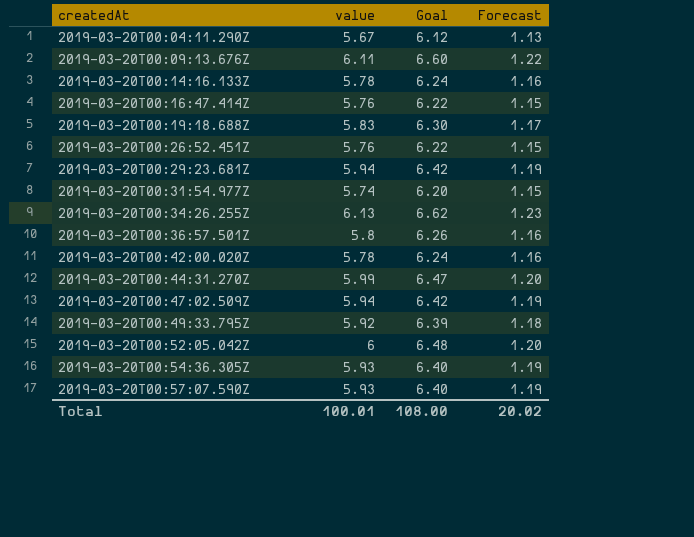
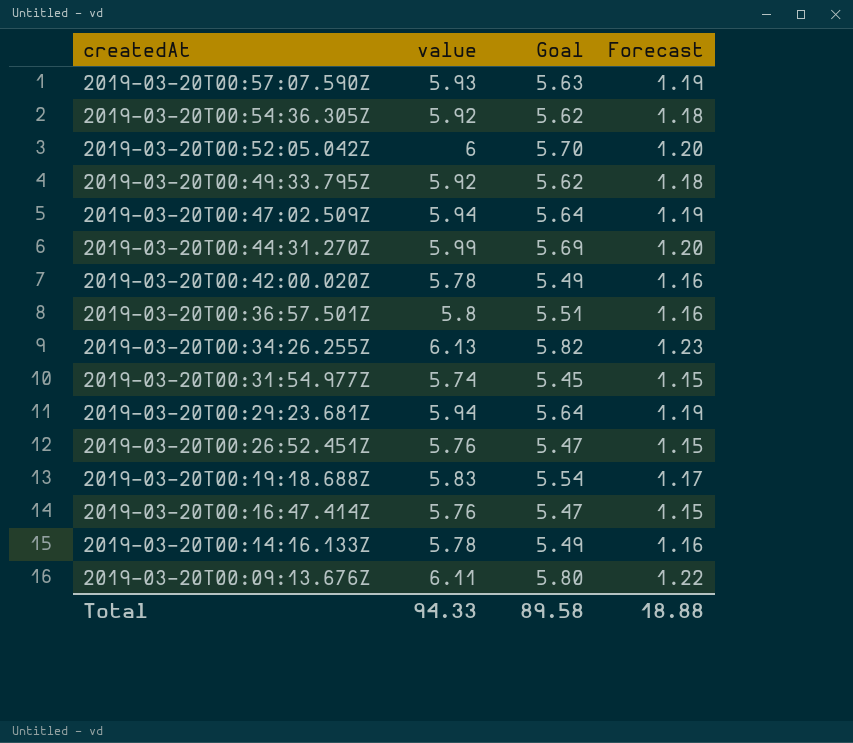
row order: createdAt ascending -> createdAt descending
column Goal | formula: [value] * 1.08 -> [value] * 0.95
row 2019-03-20T00:04:11.290Z: 5.67 | 6.12 | 1.13 -> none
2019-03-20T00:54:36.305Z | value: 5.93 -> 5.92
2019-03-20T00:54:36.305Z | Forecast: 1.19 -> 1.18
Total | value: 100.01 -> 94.33
Total | Goal: 108.00 -> 89.58
Total | Forecast: 20.02 -> 18.88

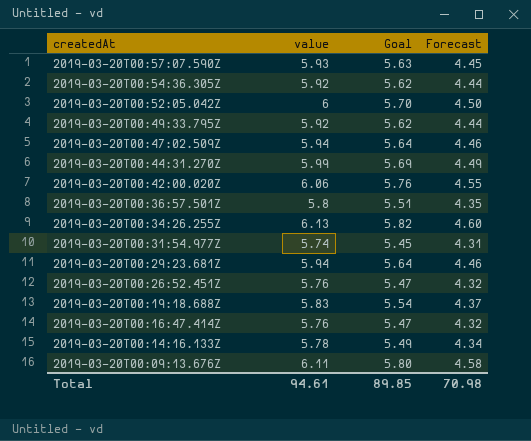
column Forecast | formula: [value] * 0.2 -> [value] * 0.75
2019-03-20T00:42:00.020Z | value: 5.78 -> 6.06
2019-03-20T00:42:00.020Z | Goal: 5.49 -> 5.76
Total | value: 94.33 -> 94.61
Total | Goal: 89.58 -> 89.85
Total | Forecast: 18.88 -> 70.98

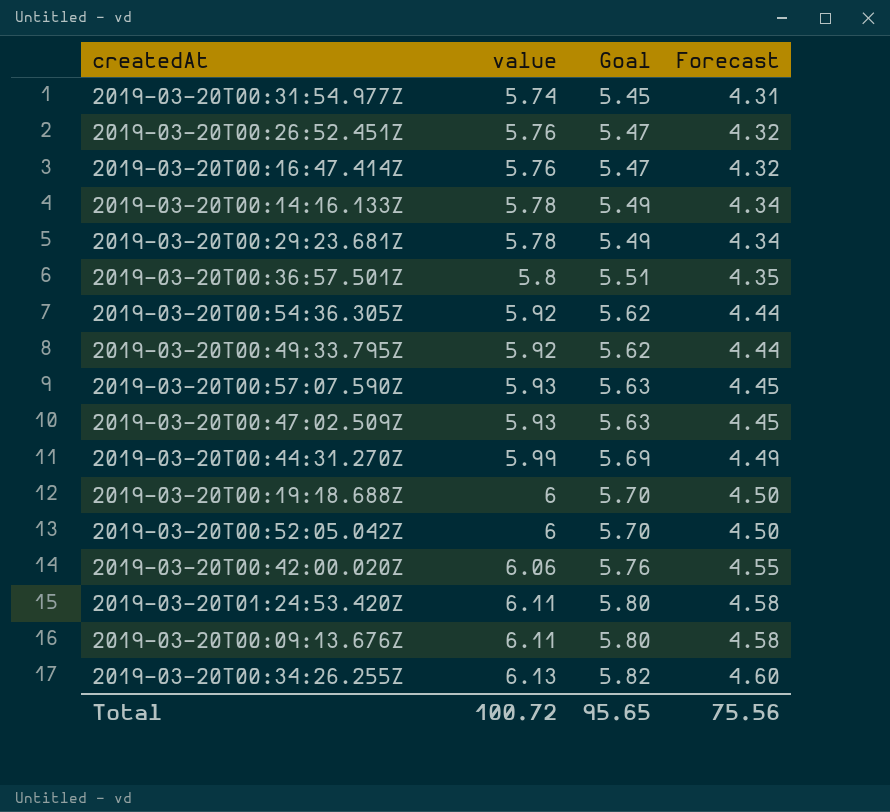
row order: createdAt descending -> value ascending
2019-03-20T00:29:23.681Z | value: 5.94 -> 5.78
2019-03-20T00:29:23.681Z | Goal: 5.64 -> 5.49
2019-03-20T00:29:23.681Z | Forecast: 4.46 -> 4.34
2019-03-20T00:47:02.509Z | value: 5.94 -> 5.93
2019-03-20T00:47:02.509Z | Goal: 5.64 -> 5.63
2019-03-20T00:47:02.509Z | Forecast: 4.46 -> 4.45
2019-03-20T00:19:18.688Z | value: 5.83 -> 6
2019-03-20T00:19:18.688Z | Goal: 5.54 -> 5.70
2019-03-20T00:19:18.688Z | Forecast: 4.37 -> 4.50
row 2019-03-20T01:24:53.420Z: none -> 6.11 | 5.80 | 4.58
Total | value: 94.61 -> 100.72
Total | Goal: 89.85 -> 95.65
Total | Forecast: 70.98 -> 75.56

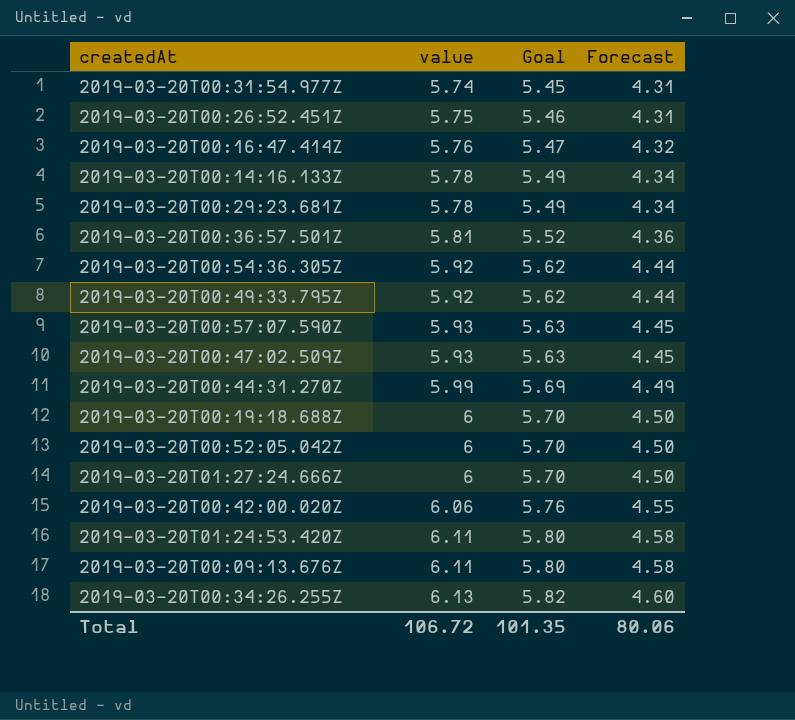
2019-03-20T00:26:52.451Z | value: 5.76 -> 5.75
2019-03-20T00:26:52.451Z | Goal: 5.47 -> 5.46
2019-03-20T00:26:52.451Z | Forecast: 4.32 -> 4.31
2019-03-20T00:36:57.501Z | value: 5.8 -> 5.81
2019-03-20T00:36:57.501Z | Goal: 5.51 -> 5.52
2019-03-20T00:36:57.501Z | Forecast: 4.35 -> 4.36
row 2019-03-20T01:27:24.666Z: none -> 6 | 5.70 | 4.50
Total | value: 100.72 -> 106.72
Total | Goal: 95.65 -> 101.35
Total | Forecast: 75.56 -> 80.06

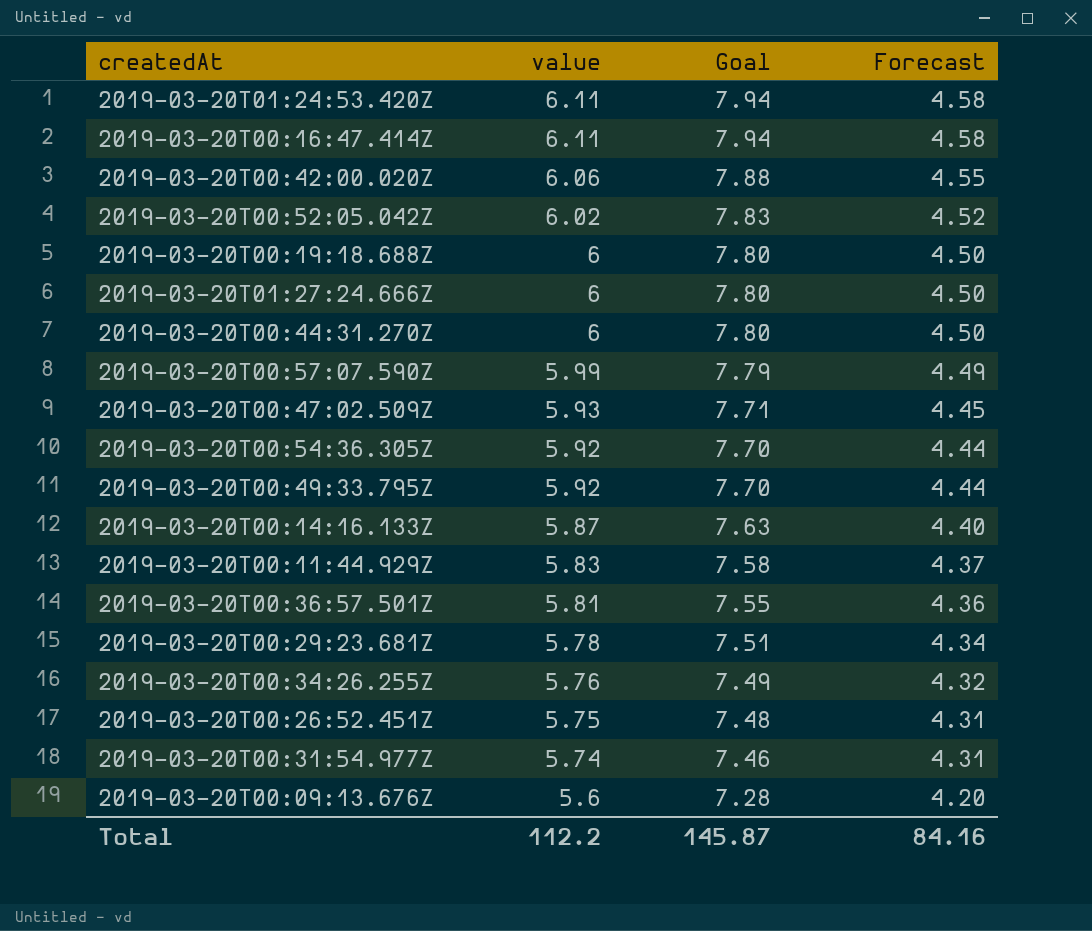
row order: value ascending -> value descending
column Goal | formula: [value] * 0.95 -> [value] * 1.3
2019-03-20T00:16:47.414Z | value: 5.76 -> 6.11
2019-03-20T00:16:47.414Z | Forecast: 4.32 -> 4.58
2019-03-20T00:52:05.042Z | value: 6 -> 6.02
2019-03-20T00:52:05.042Z | Forecast: 4.50 -> 4.52
2019-03-20T00:44:31.270Z | value: 5.99 -> 6
2019-03-20T00:44:31.270Z | Forecast: 4.49 -> 4.50
2019-03-20T00:57:07.590Z | value: 5.93 -> 5.99
2019-03-20T00:57:07.590Z | Forecast: 4.45 -> 4.49
2019-03-20T00:14:16.133Z | value: 5.78 -> 5.87
2019-03-20T00:14:16.133Z | Forecast: 4.34 -> 4.40
row 2019-03-20T00:11:44.929Z: none -> 5.83 | 7.58 | 4.37
2019-03-20T00:34:26.255Z | value: 6.13 -> 5.76
2019-03-20T00:34:26.255Z | Forecast: 4.60 -> 4.32
2019-03-20T00:09:13.676Z | value: 6.11 -> 5.6
2019-03-20T00:09:13.676Z | Forecast: 4.58 -> 4.20
Total | value: 106.72 -> 112.2
Total | Goal: 101.35 -> 145.87
Total | Forecast: 80.06 -> 84.16

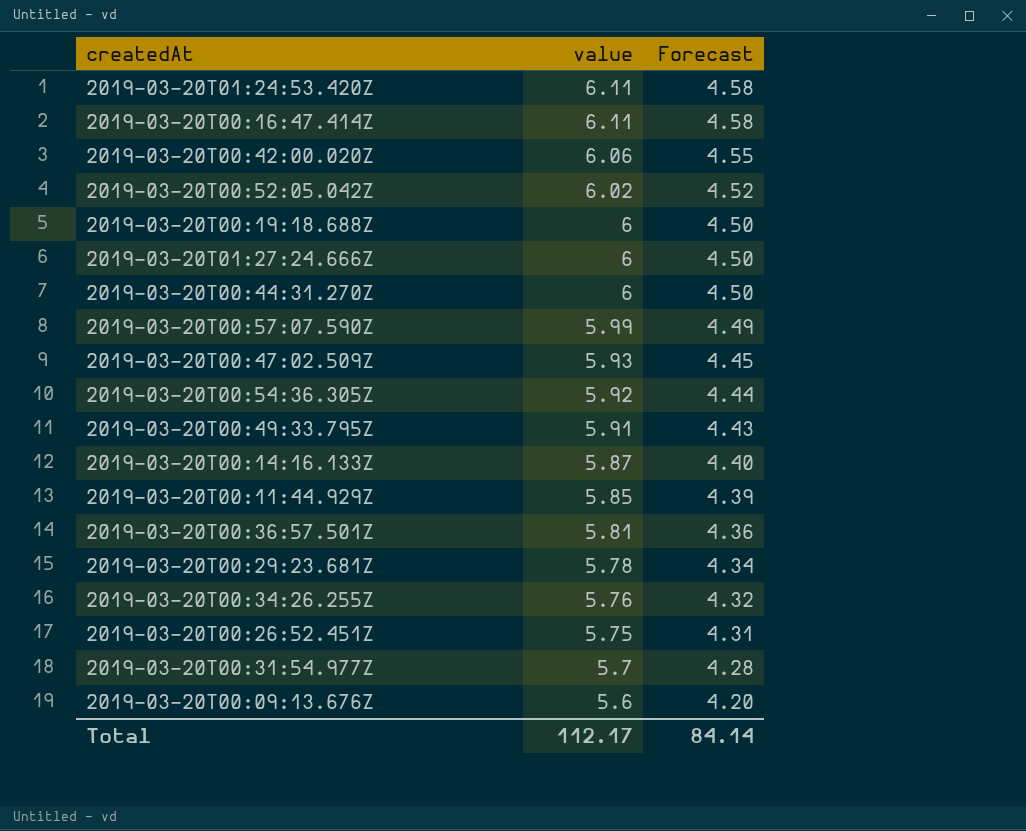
column Goal | formula: [value] * 1.3 -> none
2019-03-20T00:49:33.795Z | value: 5.92 -> 5.91
2019-03-20T00:49:33.795Z | Forecast: 4.44 -> 4.43
2019-03-20T00:11:44.929Z | value: 5.83 -> 5.85
2019-03-20T00:11:44.929Z | Forecast: 4.37 -> 4.39
2019-03-20T00:31:54.977Z | value: 5.74 -> 5.7
2019-03-20T00:31:54.977Z | Forecast: 4.31 -> 4.28
Total | value: 112.2 -> 112.17
Total | Forecast: 84.16 -> 84.14

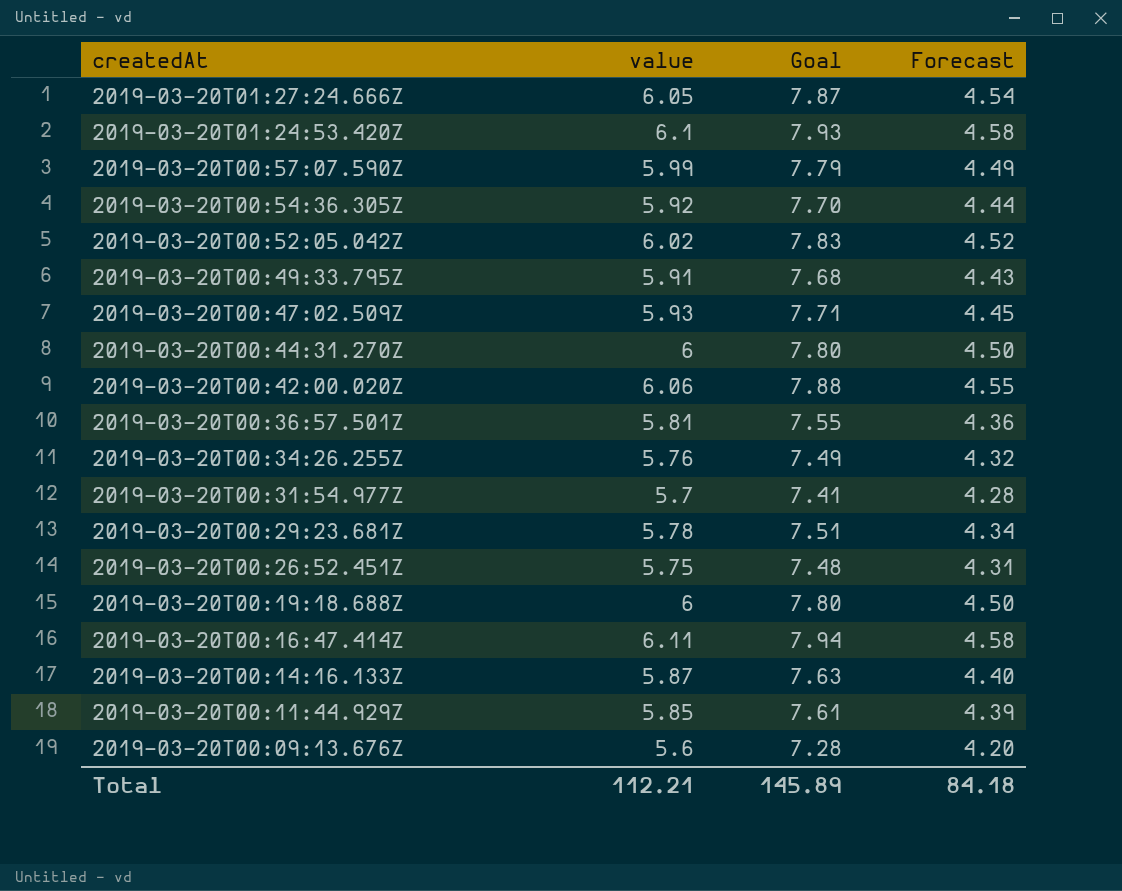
row order: value descending -> createdAt descending
column Goal | formula: none -> [value] * 1.3
2019-03-20T01:27:24.666Z | value: 6 -> 6.05
2019-03-20T01:27:24.666Z | Forecast: 4.50 -> 4.54
2019-03-20T01:24:53.420Z | value: 6.11 -> 6.1
Total | value: 112.17 -> 112.21
Total | Forecast: 84.14 -> 84.18

